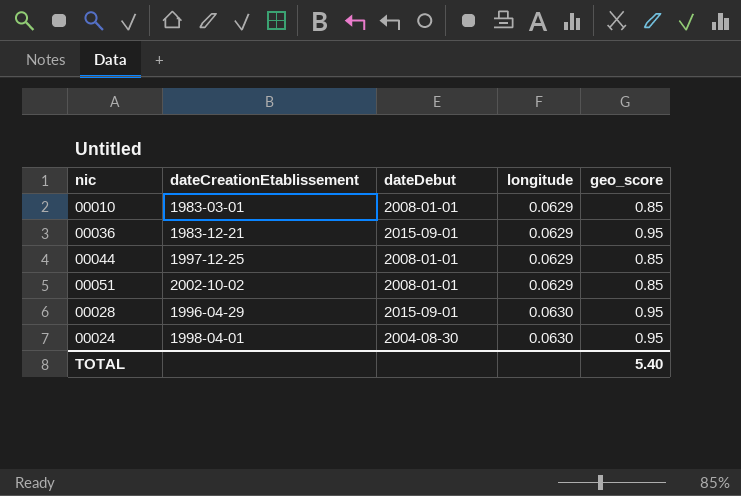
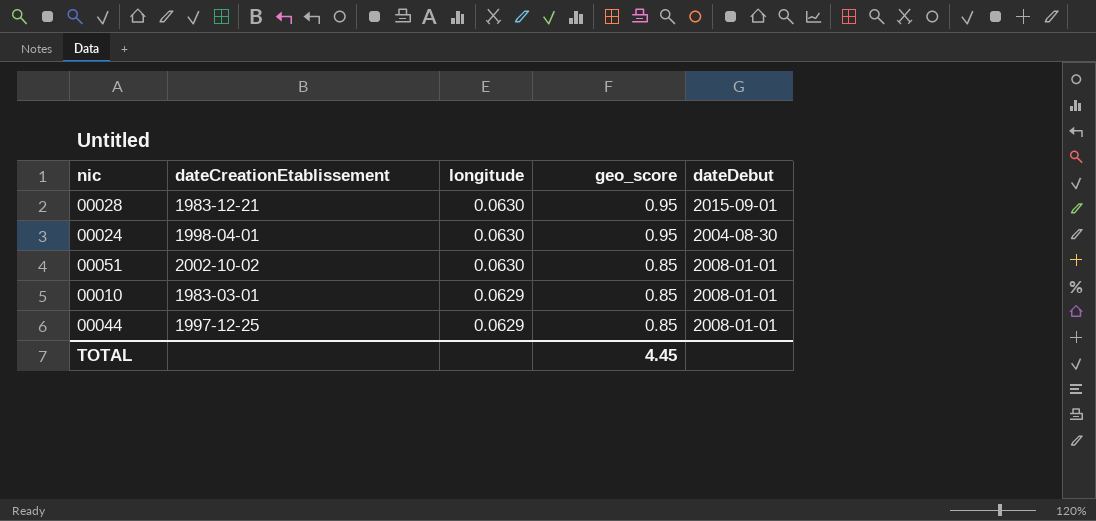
row order: longitude ascending -> longitude descending
column dateDebut | position: 3 -> 5
row 00036: 1983-12-21 | 2015-09-01 | 0.0629 | 0.95 -> none
00028 | dateCreationEtablissement: 1996-04-29 -> 1983-12-21
00051 | longitude: 0.0629 -> 0.0630
TOTAL | geo_score: 5.40 -> 4.45

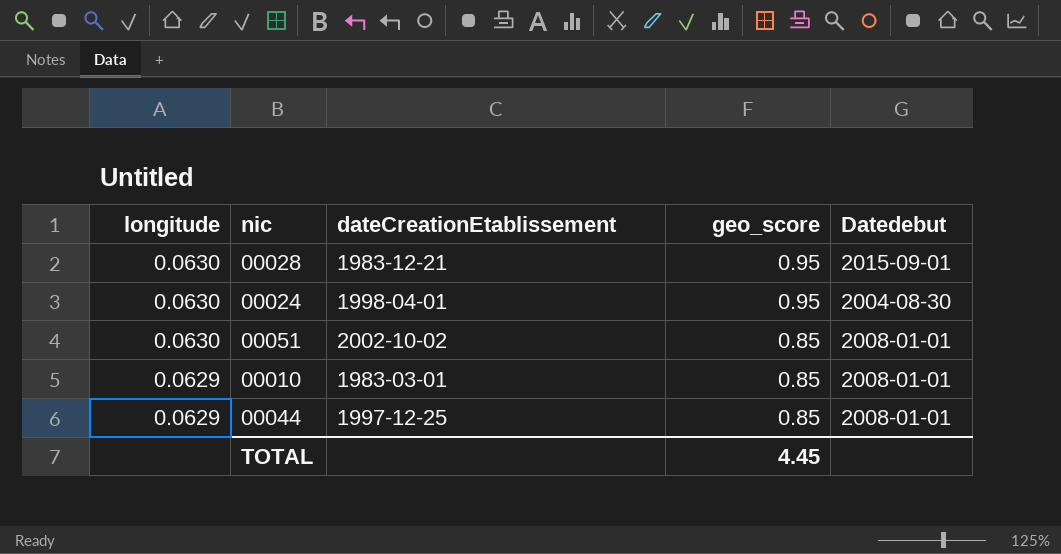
column longitude | position: 3 -> 1
column name: dateDebut -> Datedebut

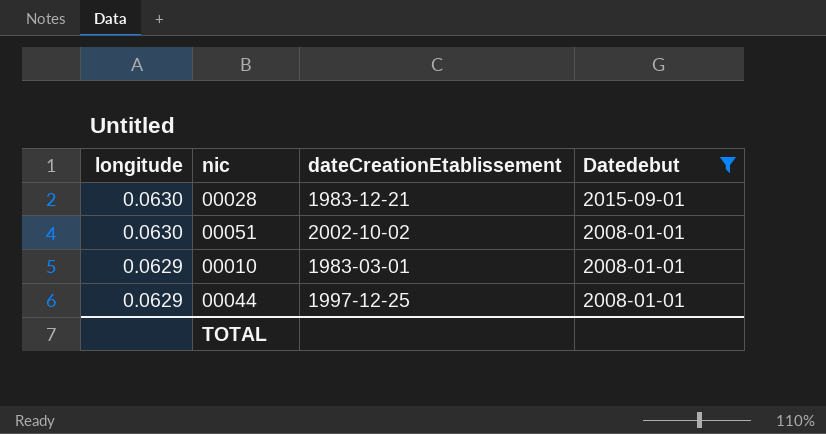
filter: none -> Datedebut != 2004-08-30
column geo_score | position: 4 -> none

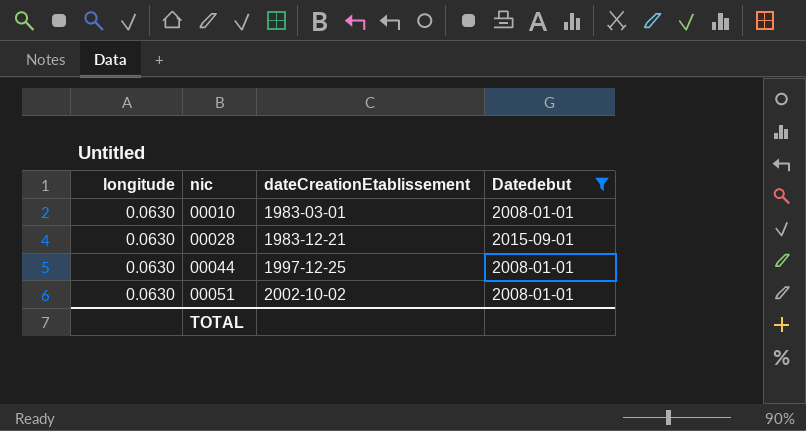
row order: longitude descending -> nic ascending
00010 | longitude: 0.0629 -> 0.0630
00044 | longitude: 0.0629 -> 0.0630

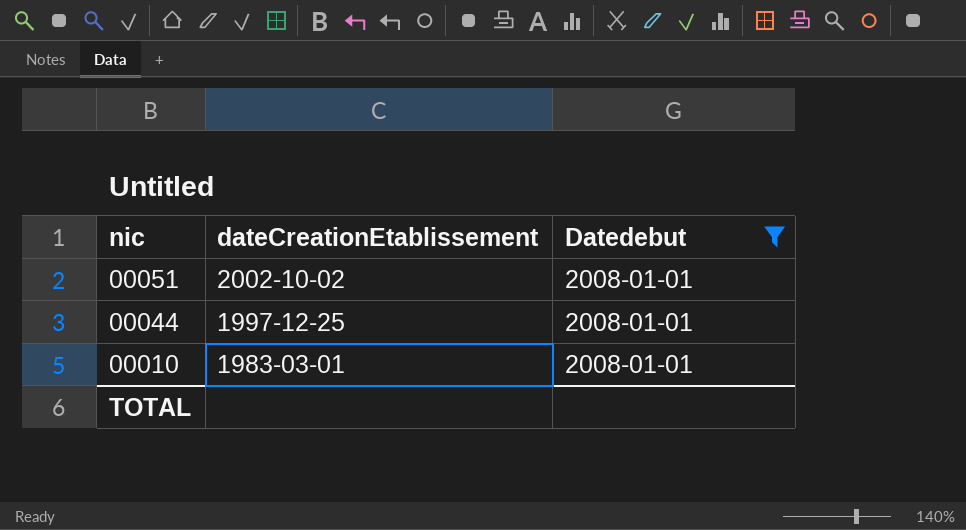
row order: nic ascending -> nic descending
column longitude | position: 1 -> none
row 00028: 0.0630 | 1983-12-21 | 2015-09-01 -> none

